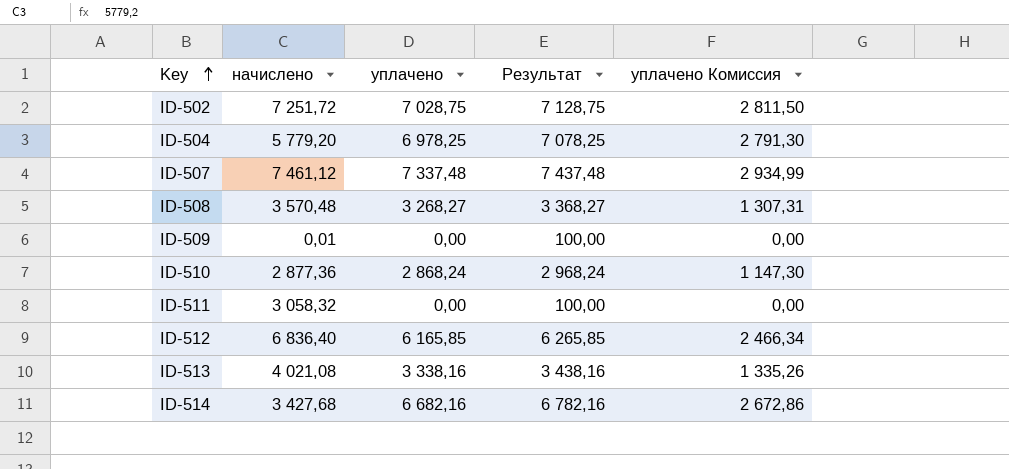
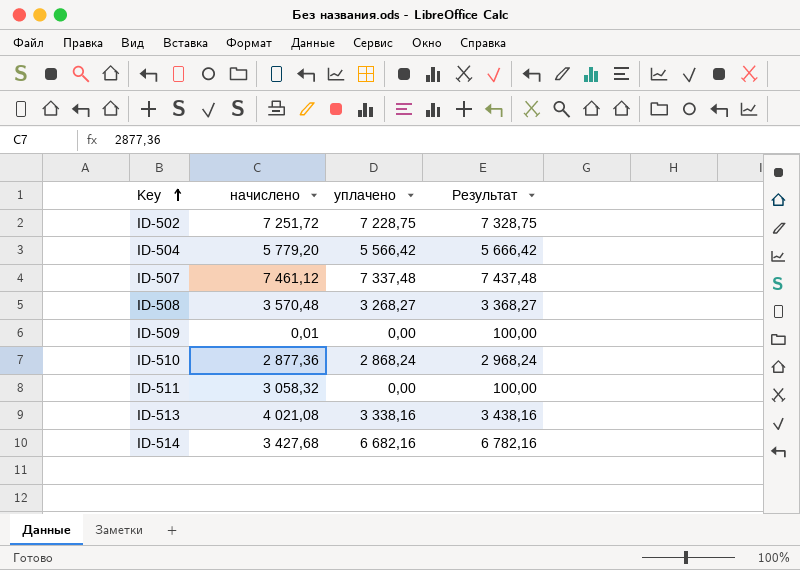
column уплачено Комиссия | formula: [уплачено] * 0,4 -> none
row ID-512: 6 836,40 | 6 165,85 | 6 265,85 | 2 466,34 -> none
ID-502 | уплачено: 7 028,75 -> 7 228,75
ID-502 | Результат: 7 128,75 -> 7 328,75
ID-504 | уплачено: 6 978,25 -> 5 566,42
ID-504 | Результат: 7 078,25 -> 5 666,42

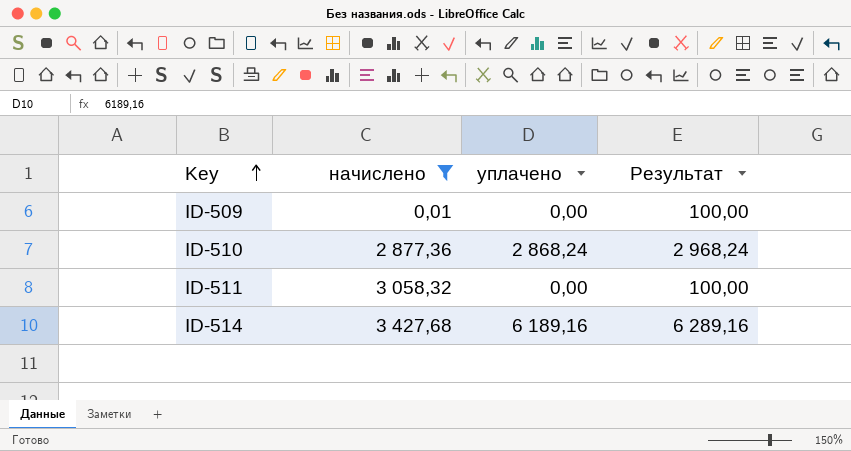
filter: none -> начислено <= 3 427,68
ID-514 | уплачено: 6 682,16 -> 6 189,16
ID-514 | Результат: 6 782,16 -> 6 289,16

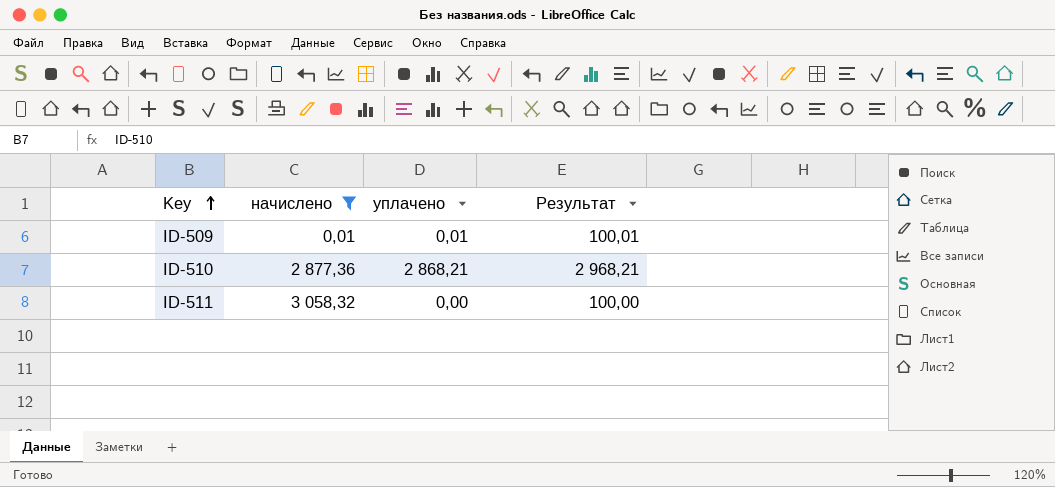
row ID-514: 3 427,68 | 6 189,16 | 6 289,16 -> none
ID-509 | уплачено: 0,00 -> 0,01
ID-509 | Результат: 100,00 -> 100,01
ID-510 | уплачено: 2 868,24 -> 2 868,21
ID-510 | Результат: 2 968,24 -> 2 968,21

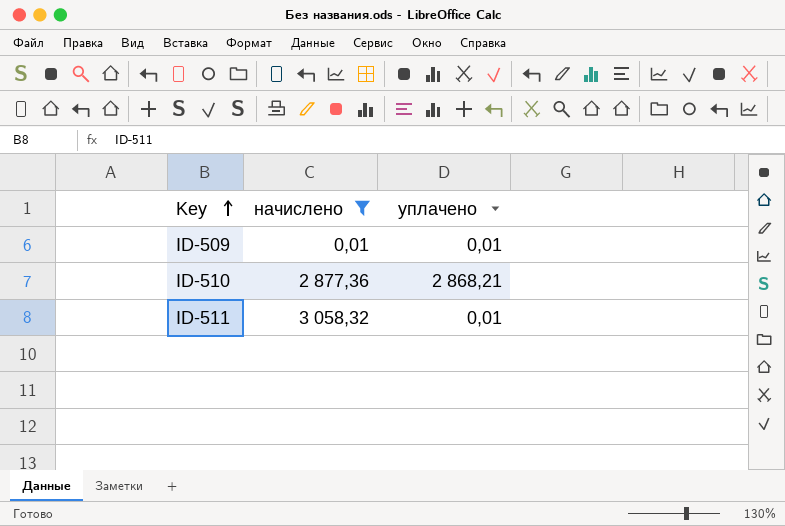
column Результат | formula: [уплачено] + 100 -> none
ID-511 | уплачено: 0,00 -> 0,01

